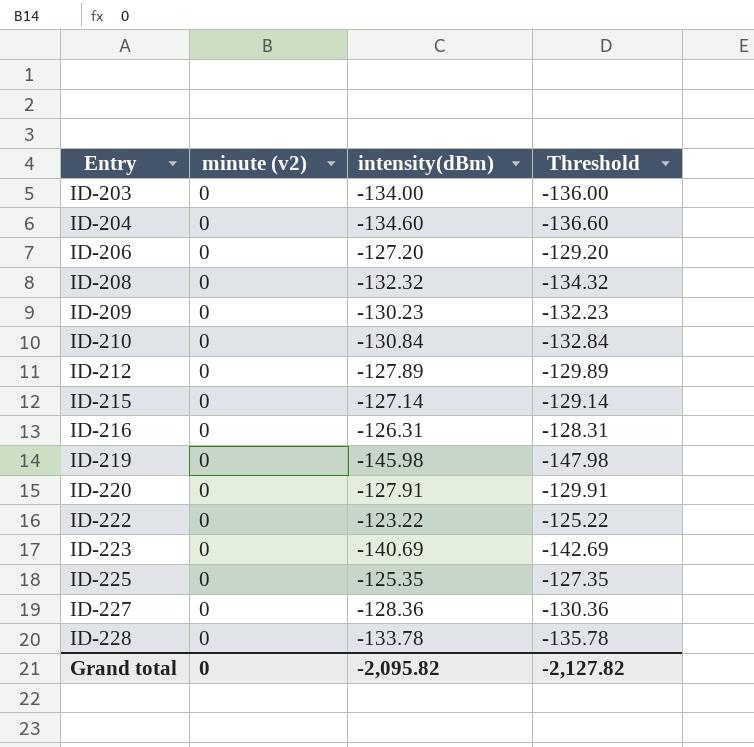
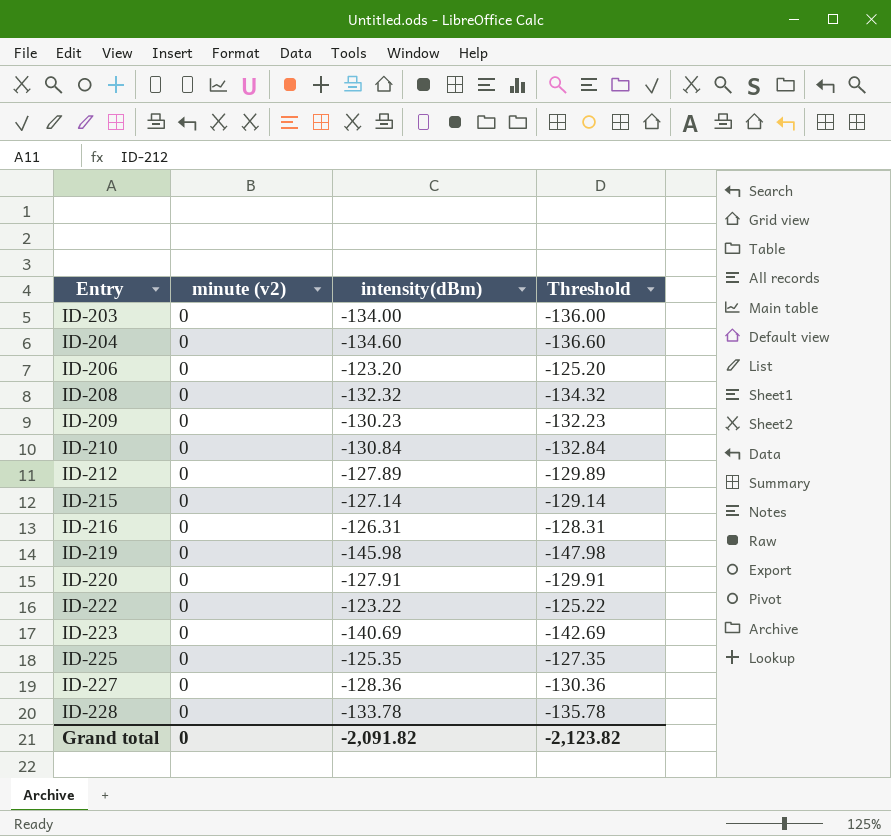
ID-206 | intensity(dBm): -127.20 -> -123.20
ID-206 | Threshold: -129.20 -> -125.20
Grand total | intensity(dBm): -2,095.82 -> -2,091.82
Grand total | Threshold: -2,127.82 -> -2,123.82

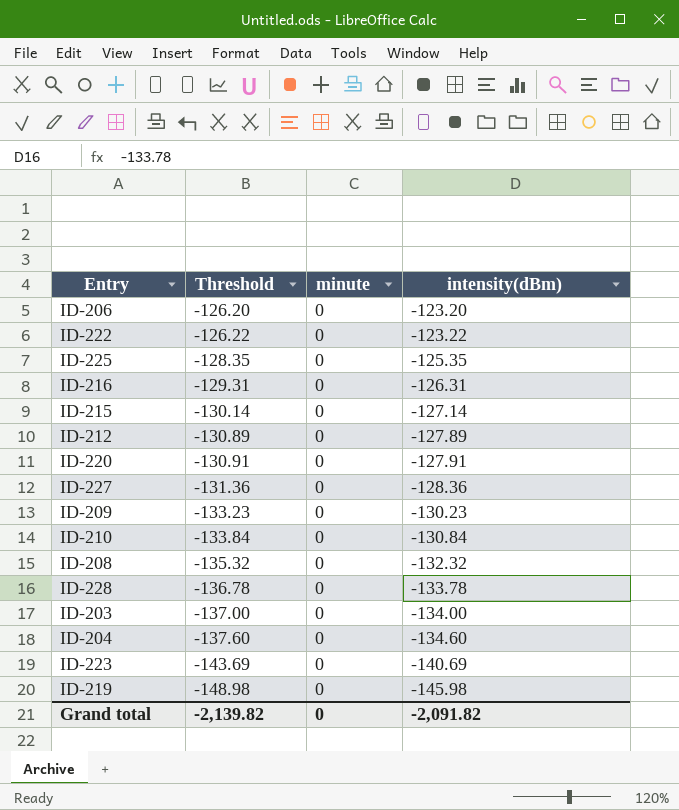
row order: Entry ascending -> Threshold descending
column Threshold | formula: [intensity(dBm)] - 2 -> [intensity(dBm)] - 3
column Threshold | position: 4 -> 2
column name: minute (v2) -> minute
Grand total | Threshold: -2,123.82 -> -2,139.82

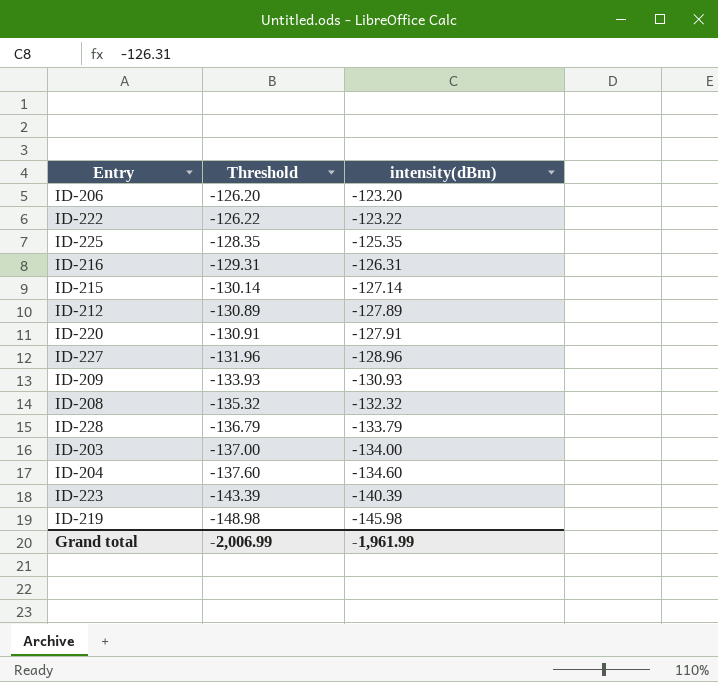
column minute | position: 3 -> none
row ID-210: -133.84 | 0 | -130.84 -> none
ID-227 | Threshold: -131.36 -> -131.96
ID-227 | intensity(dBm): -128.36 -> -128.96
ID-209 | Threshold: -133.23 -> -133.93
ID-209 | intensity(dBm): -130.23 -> -130.93
ID-228 | Threshold: -136.78 -> -136.79
ID-228 | intensity(dBm): -133.78 -> -133.79
ID-223 | Threshold: -143.69 -> -143.39
ID-223 | intensity(dBm): -140.69 -> -140.39
Grand total | Threshold: -2,139.82 -> -2,006.99
Grand total | intensity(dBm): -2,091.82 -> -1,961.99

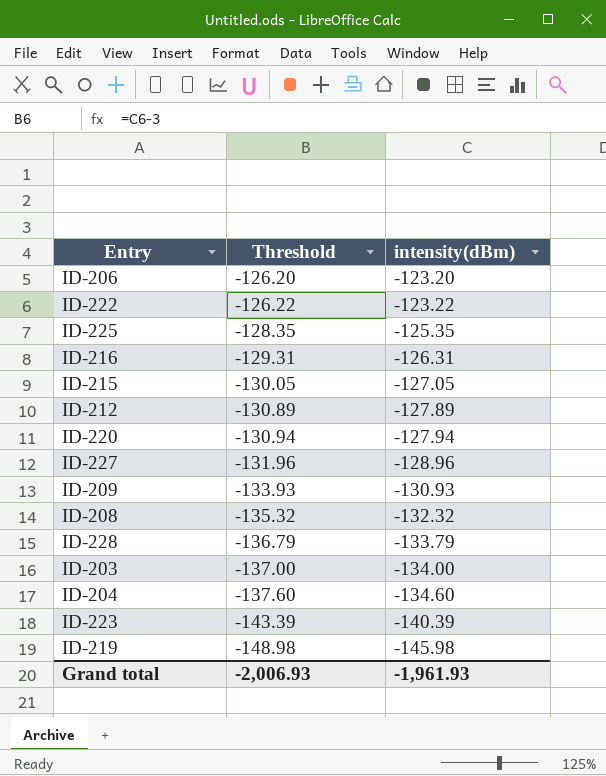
ID-215 | Threshold: -130.14 -> -130.05
ID-215 | intensity(dBm): -127.14 -> -127.05
ID-220 | Threshold: -130.91 -> -130.94
ID-220 | intensity(dBm): -127.91 -> -127.94
Grand total | Threshold: -2,006.99 -> -2,006.93
Grand total | intensity(dBm): -1,961.99 -> -1,961.93

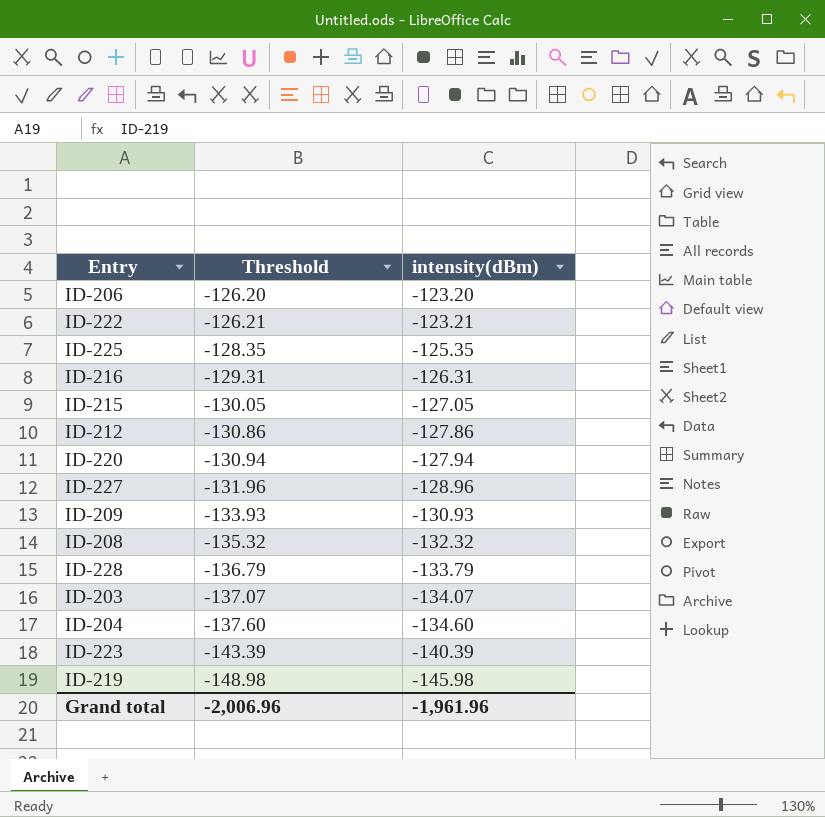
ID-222 | Threshold: -126.22 -> -126.21
ID-222 | intensity(dBm): -123.22 -> -123.21
ID-212 | Threshold: -130.89 -> -130.86
ID-212 | intensity(dBm): -127.89 -> -127.86
ID-203 | Threshold: -137.00 -> -137.07
ID-203 | intensity(dBm): -134.00 -> -134.07
Grand total | Threshold: -2,006.93 -> -2,006.96
Grand total | intensity(dBm): -1,961.93 -> -1,961.96

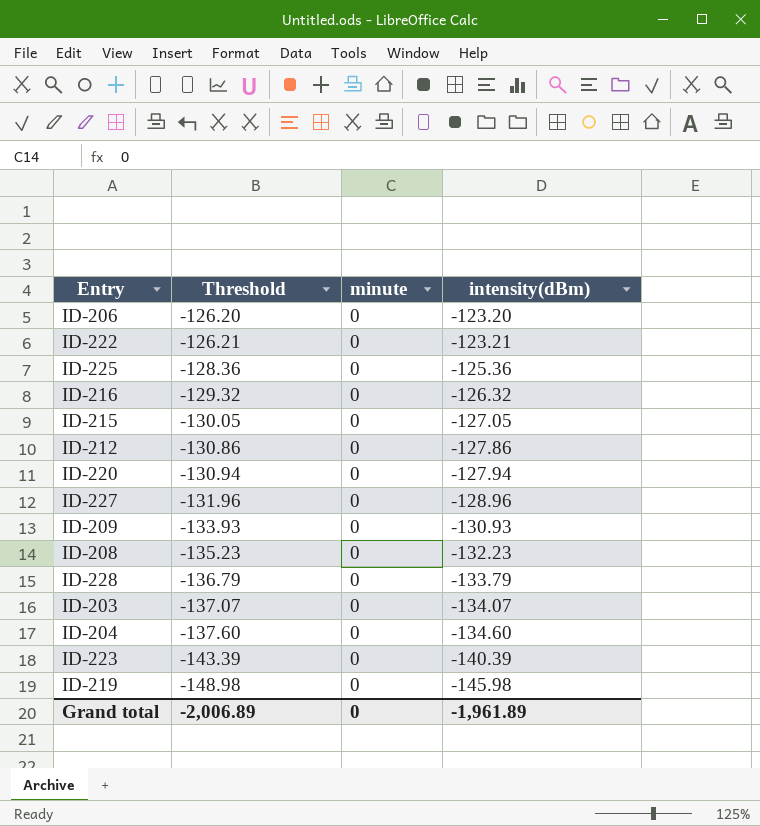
column minute | position: none -> 3
ID-225 | Threshold: -128.35 -> -128.36
ID-225 | intensity(dBm): -125.35 -> -125.36
ID-216 | Threshold: -129.31 -> -129.32
ID-216 | intensity(dBm): -126.31 -> -126.32
ID-208 | Threshold: -135.32 -> -135.23
ID-208 | intensity(dBm): -132.32 -> -132.23
Grand total | Threshold: -2,006.96 -> -2,006.89
Grand total | intensity(dBm): -1,961.96 -> -1,961.89

